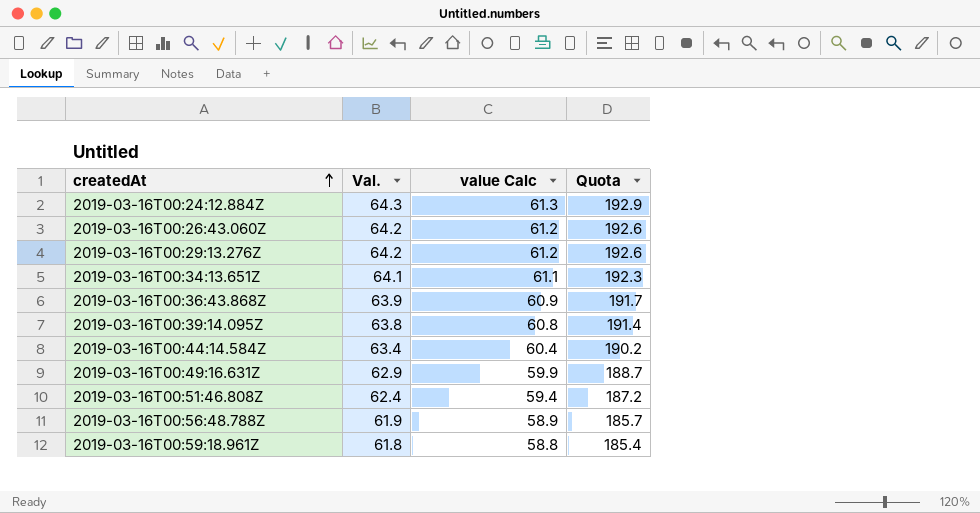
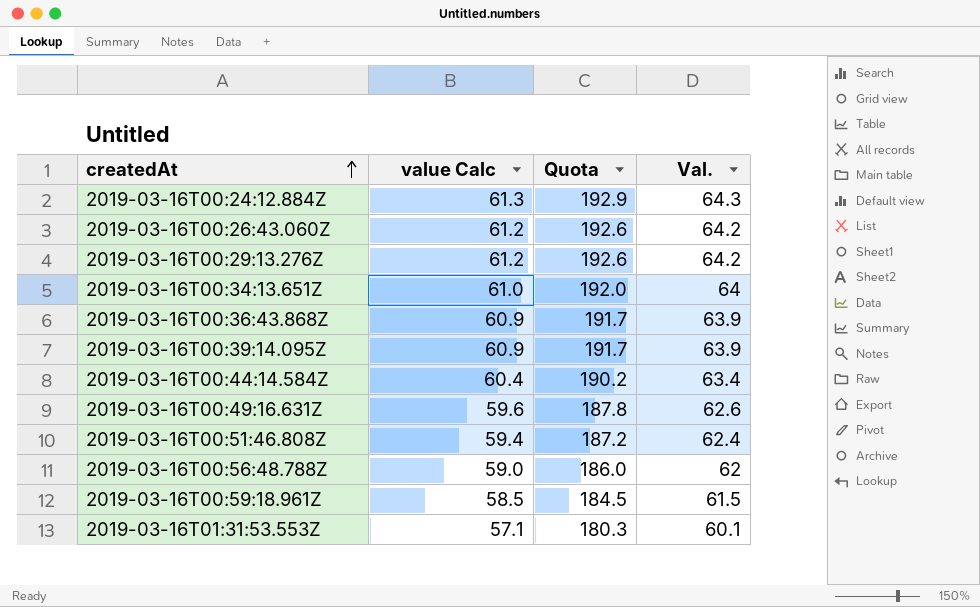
column Val. | position: 2 -> 4
2019-03-16T00:34:13.651Z | value Calc: 61.1 -> 61.0
2019-03-16T00:34:13.651Z | Quota: 192.3 -> 192.0
2019-03-16T00:34:13.651Z | Val.: 64.1 -> 64
2019-03-16T00:39:14.095Z | value Calc: 60.8 -> 60.9
2019-03-16T00:39:14.095Z | Quota: 191.4 -> 191.7
2019-03-16T00:39:14.095Z | Val.: 63.8 -> 63.9
2019-03-16T00:49:16.631Z | value Calc: 59.9 -> 59.6
2019-03-16T00:49:16.631Z | Quota: 188.7 -> 187.8
2019-03-16T00:49:16.631Z | Val.: 62.9 -> 62.6
2019-03-16T00:56:48.788Z | value Calc: 58.9 -> 59.0
2019-03-16T00:56:48.788Z | Quota: 185.7 -> 186.0
2019-03-16T00:56:48.788Z | Val.: 61.9 -> 62
2019-03-16T00:59:18.961Z | value Calc: 58.8 -> 58.5
2019-03-16T00:59:18.961Z | Quota: 185.4 -> 184.5
2019-03-16T00:59:18.961Z | Val.: 61.8 -> 61.5
row 2019-03-16T01:31:53.553Z: none -> 57.1 | 180.3 | 60.1

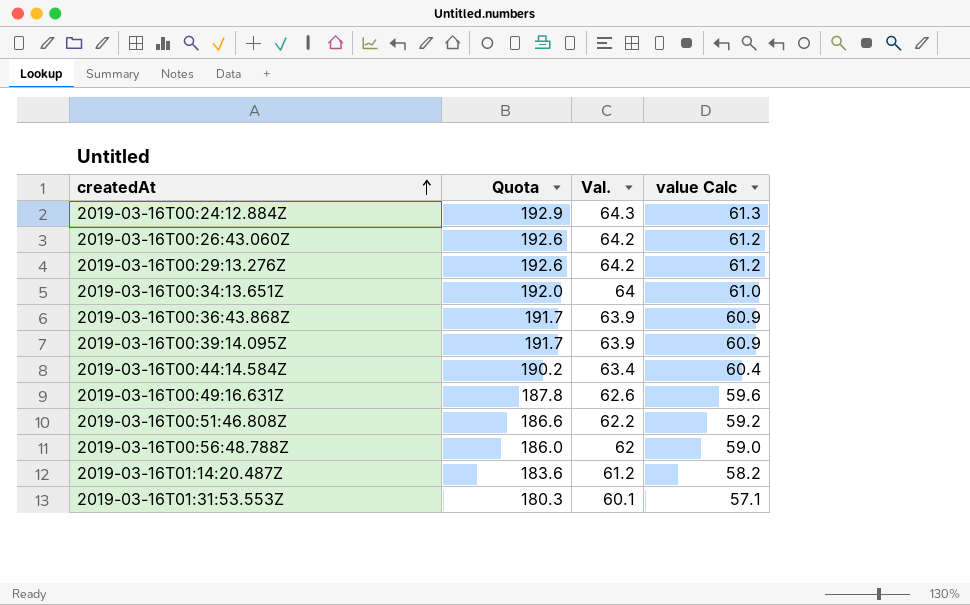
column value Calc | position: 2 -> 4
row 2019-03-16T00:59:18.961Z: 58.5 | 184.5 | 61.5 -> none
2019-03-16T00:51:46.808Z | Quota: 187.2 -> 186.6
2019-03-16T00:51:46.808Z | Val.: 62.4 -> 62.2
2019-03-16T00:51:46.808Z | value Calc: 59.4 -> 59.2
row 2019-03-16T01:14:20.487Z: none -> 183.6 | 61.2 | 58.2

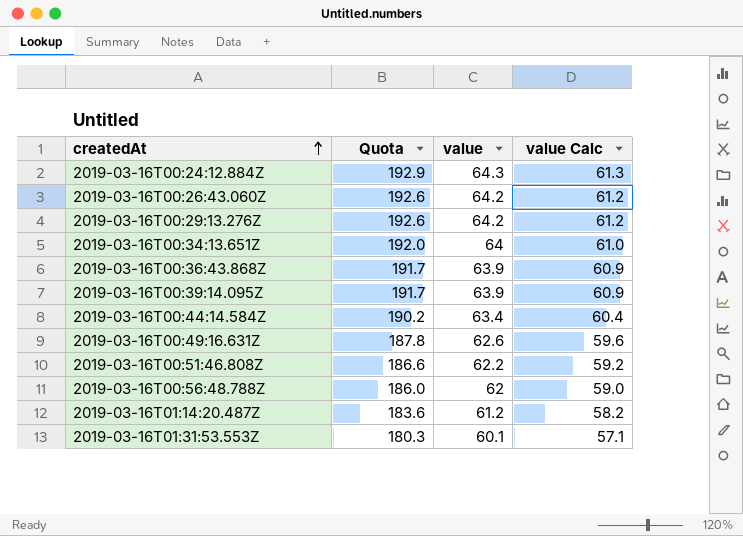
column name: Val. -> value

